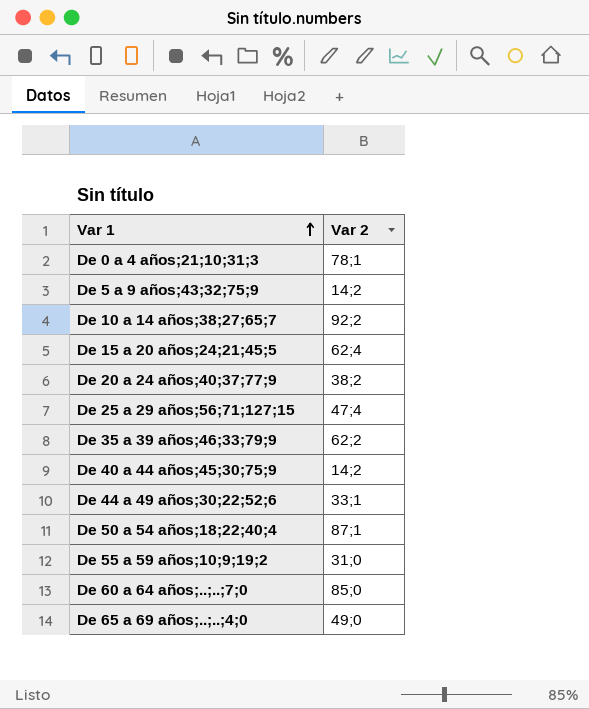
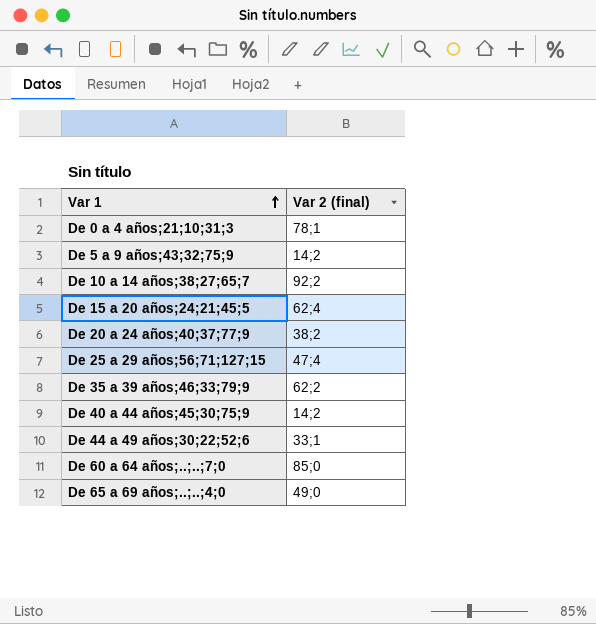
column name: Var 2 -> Var 2 (final)
row De 50 a 54 años;18;22;40;4: 87;1 -> none
row De 55 a 59 años;10;9;19;2: 31;0 -> none

